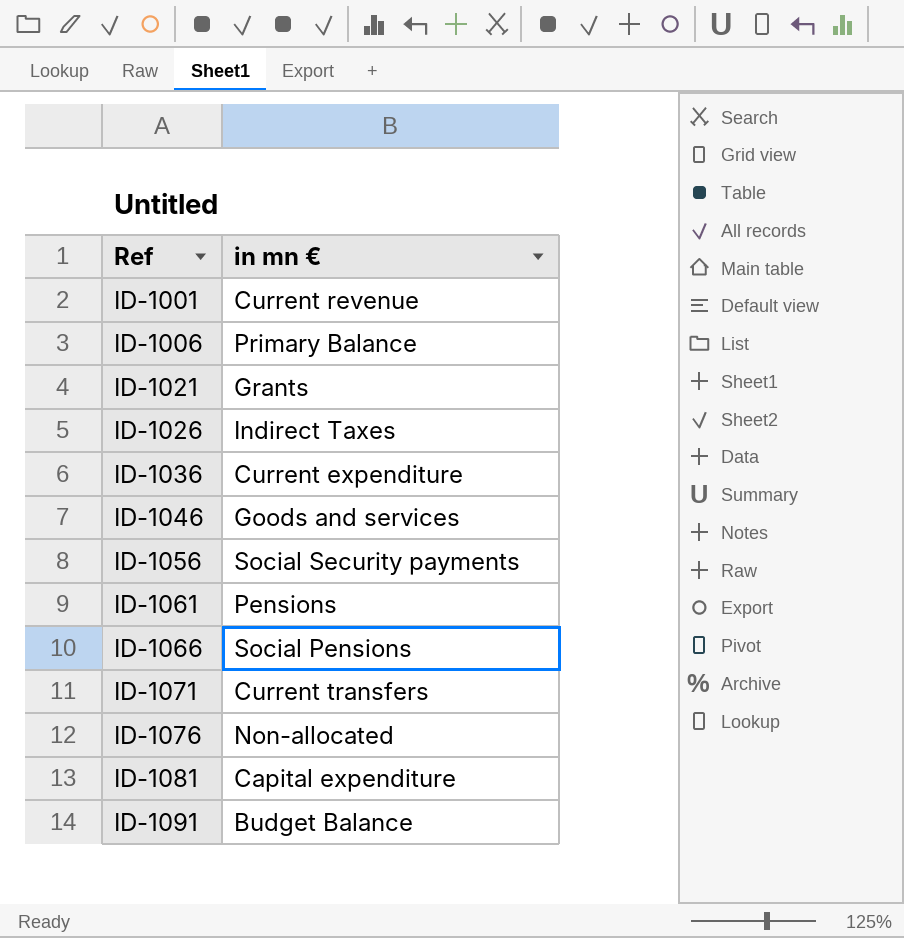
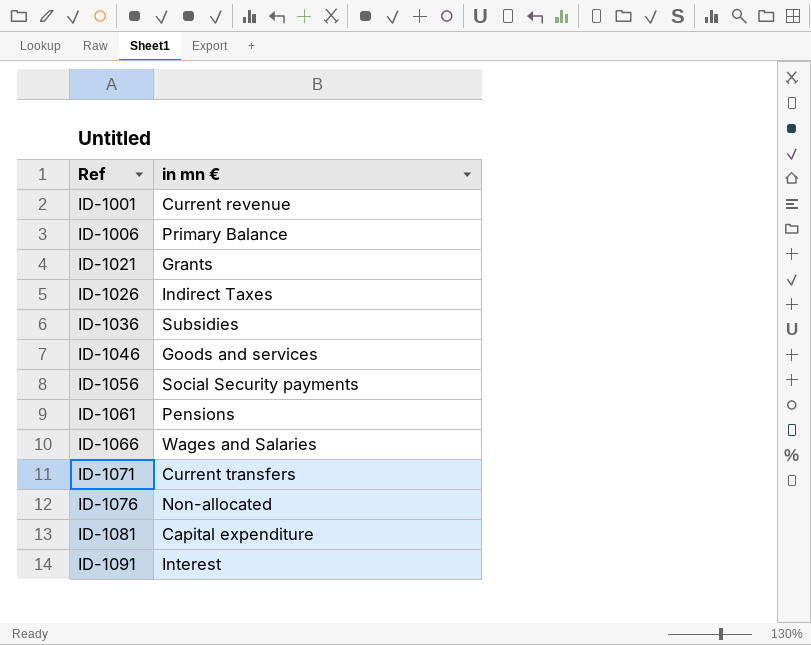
ID-1036 | in mn €: Current expenditure -> Subsidies
ID-1066 | in mn €: Social Pensions -> Wages and Salaries
ID-1091 | in mn €: Budget Balance -> Interest

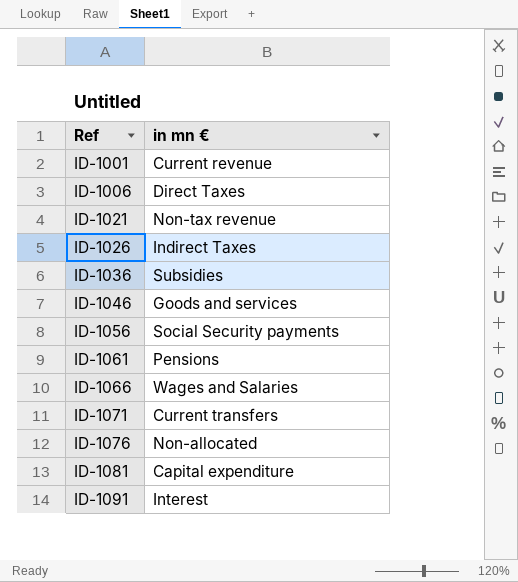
ID-1006 | in mn €: Primary Balance -> Direct Taxes
ID-1021 | in mn €: Grants -> Non-tax revenue

